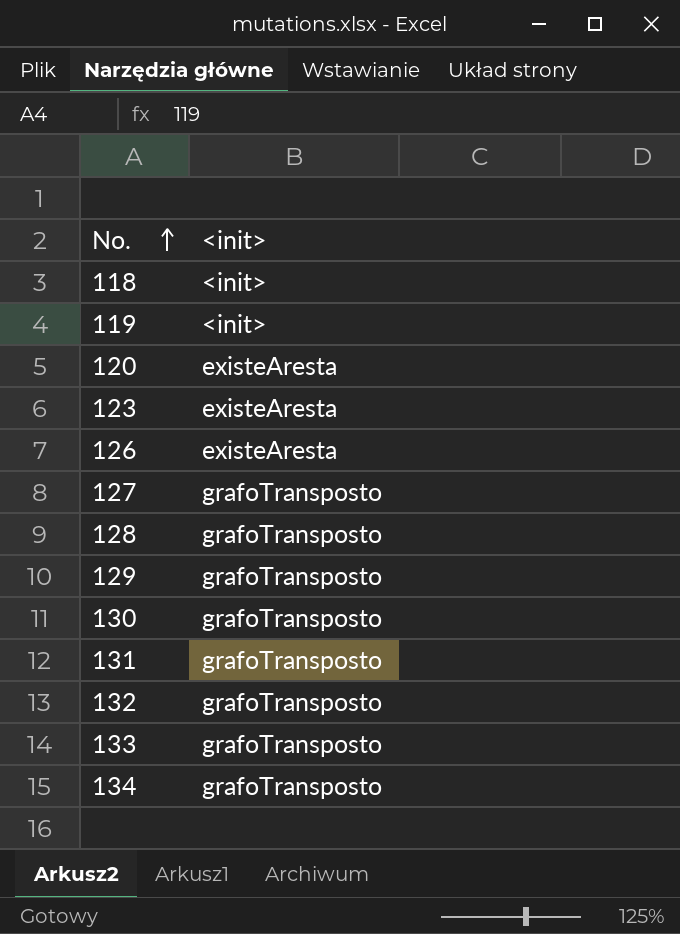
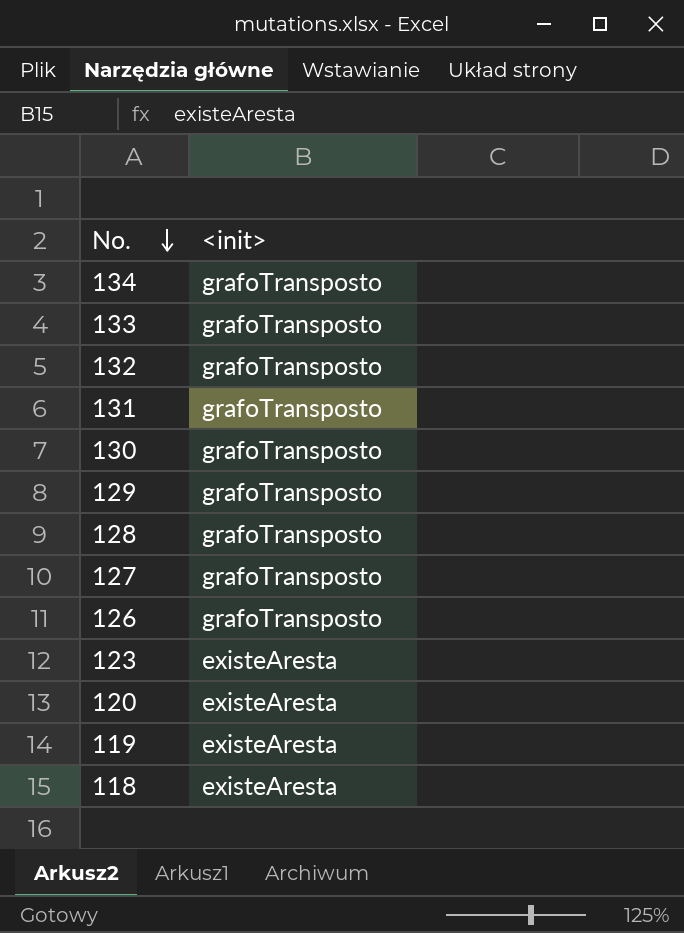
row order: No. ascending -> No. descending
126 | <init>: existeAresta -> grafoTransposto
119 | <init>: <init> -> existeAresta
118 | <init>: <init> -> existeAresta

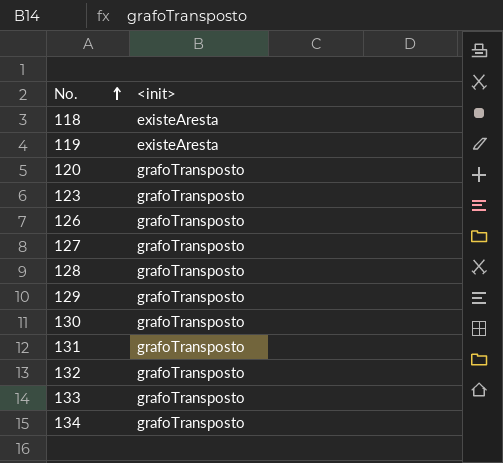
row order: No. descending -> No. ascending
120 | <init>: existeAresta -> grafoTransposto
123 | <init>: existeAresta -> grafoTransposto

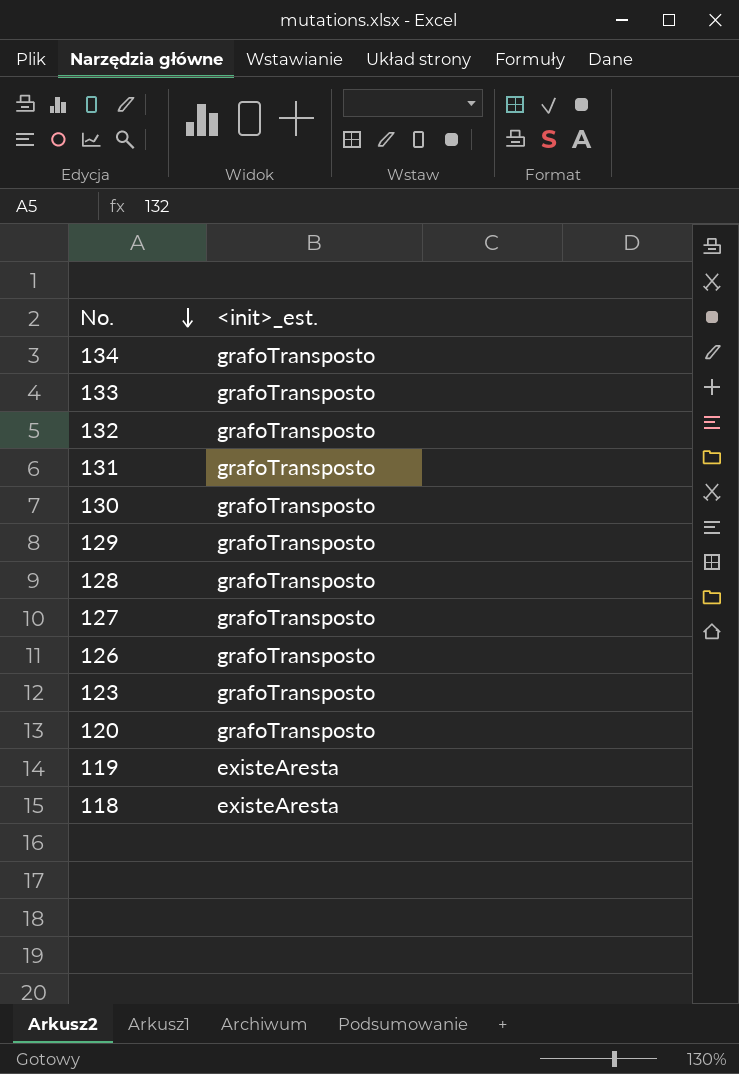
row order: No. ascending -> No. descending
column name: <init> -> <init>_est.

